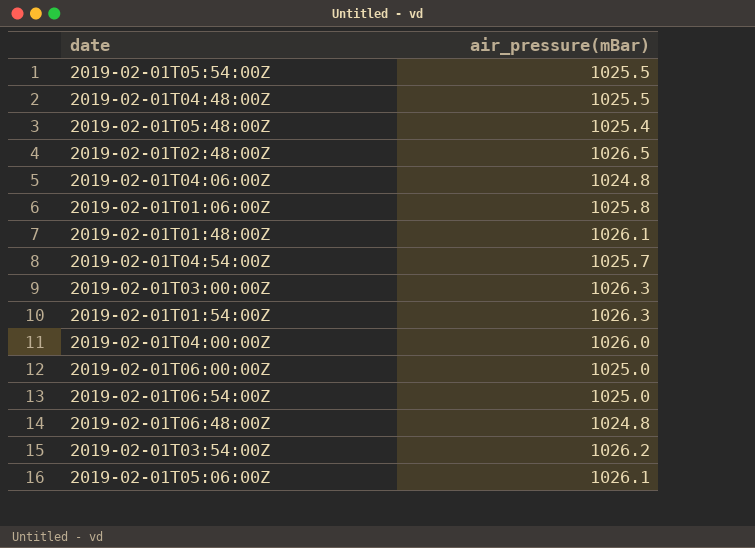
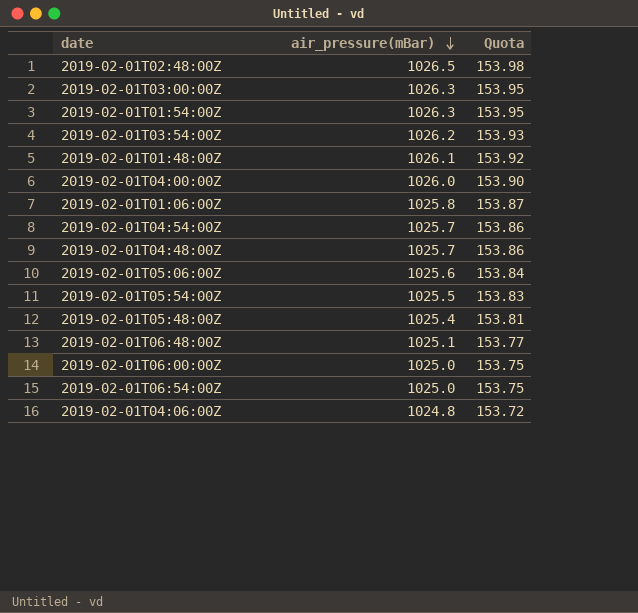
row order: none -> air_pressure(mBar) descending
column Quota | formula: none -> [air_pressure(mBar)] * 0.15
2019-02-01T04:48:00Z | air_pressure(mBar): 1025.5 -> 1025.7
2019-02-01T05:06:00Z | air_pressure(mBar): 1026.1 -> 1025.6
2019-02-01T06:48:00Z | air_pressure(mBar): 1024.8 -> 1025.1

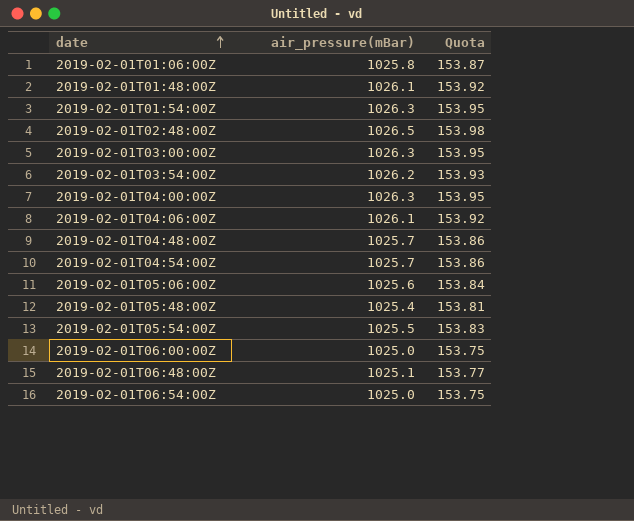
row order: air_pressure(mBar) descending -> date ascending
2019-02-01T04:00:00Z | air_pressure(mBar): 1026.0 -> 1026.3
2019-02-01T04:00:00Z | Quota: 153.90 -> 153.95
2019-02-01T04:06:00Z | air_pressure(mBar): 1024.8 -> 1026.1
2019-02-01T04:06:00Z | Quota: 153.72 -> 153.92

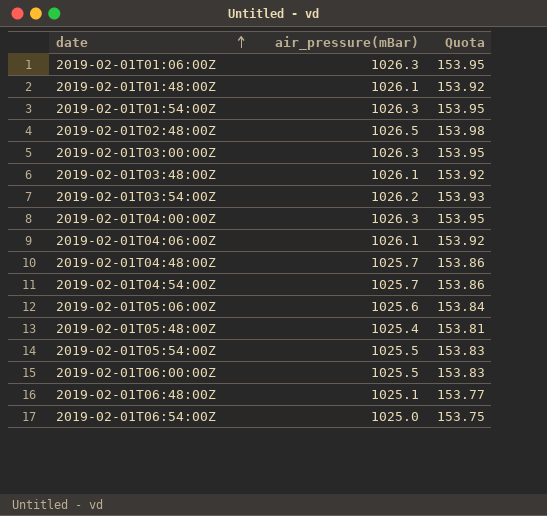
2019-02-01T01:06:00Z | air_pressure(mBar): 1025.8 -> 1026.3
2019-02-01T01:06:00Z | Quota: 153.87 -> 153.95
row 2019-02-01T03:48:00Z: none -> 1026.1 | 153.92
2019-02-01T06:00:00Z | air_pressure(mBar): 1025.0 -> 1025.5
2019-02-01T06:00:00Z | Quota: 153.75 -> 153.83

